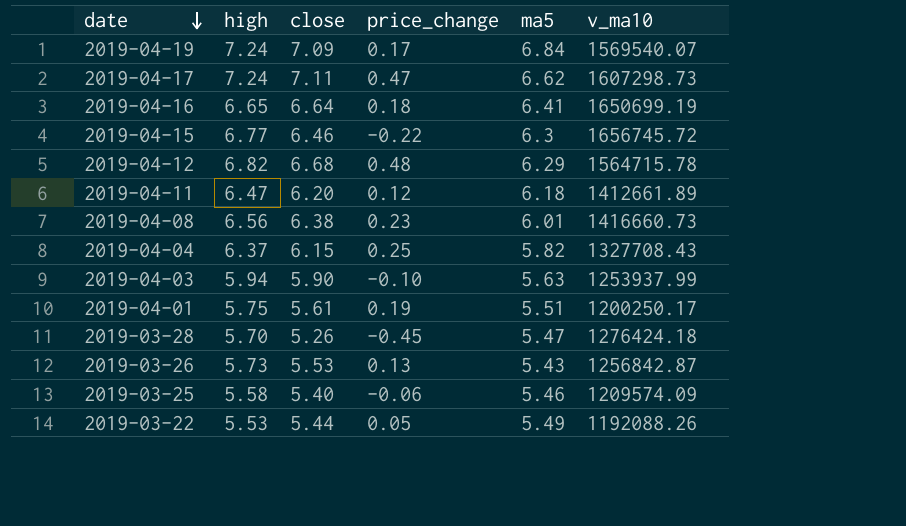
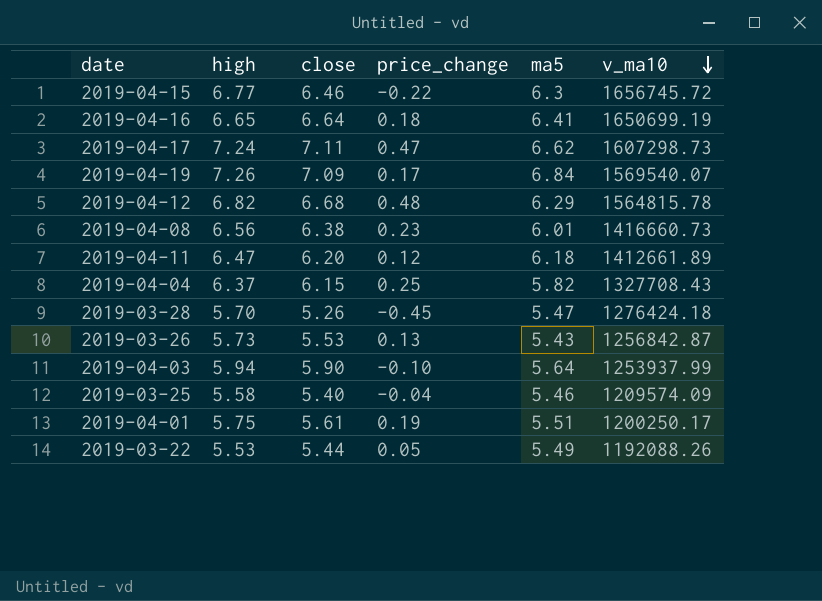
row order: date descending -> v_ma10 descending
2019-04-19 | high: 7.24 -> 7.26
2019-04-12 | v_ma10: 1564715.78 -> 1564815.78
2019-04-03 | ma5: 5.63 -> 5.64
2019-03-25 | price_change: -0.06 -> -0.04

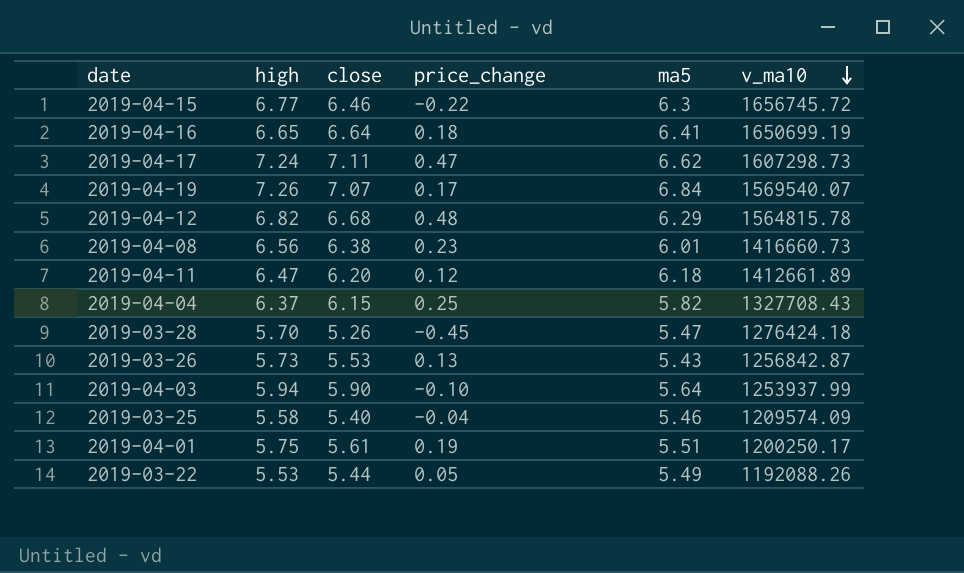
2019-04-19 | close: 7.09 -> 7.07

